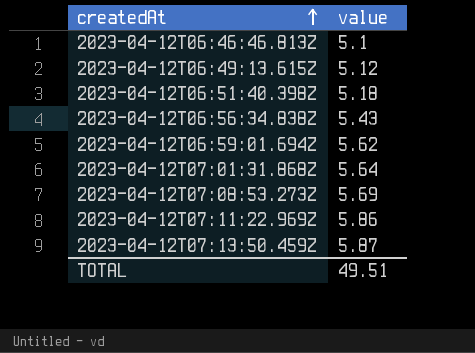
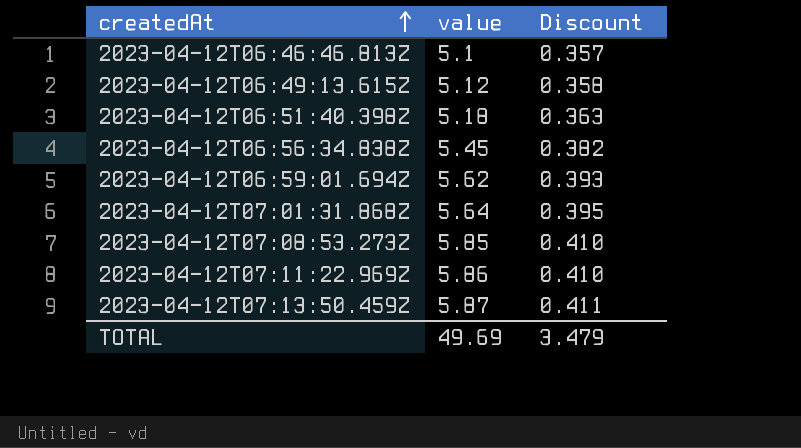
column Discount | formula: none -> [value] * 0.07
2023-04-12T06:56:34.838Z | value: 5.43 -> 5.45
2023-04-12T07:08:53.273Z | value: 5.69 -> 5.85
TOTAL | value: 49.51 -> 49.69

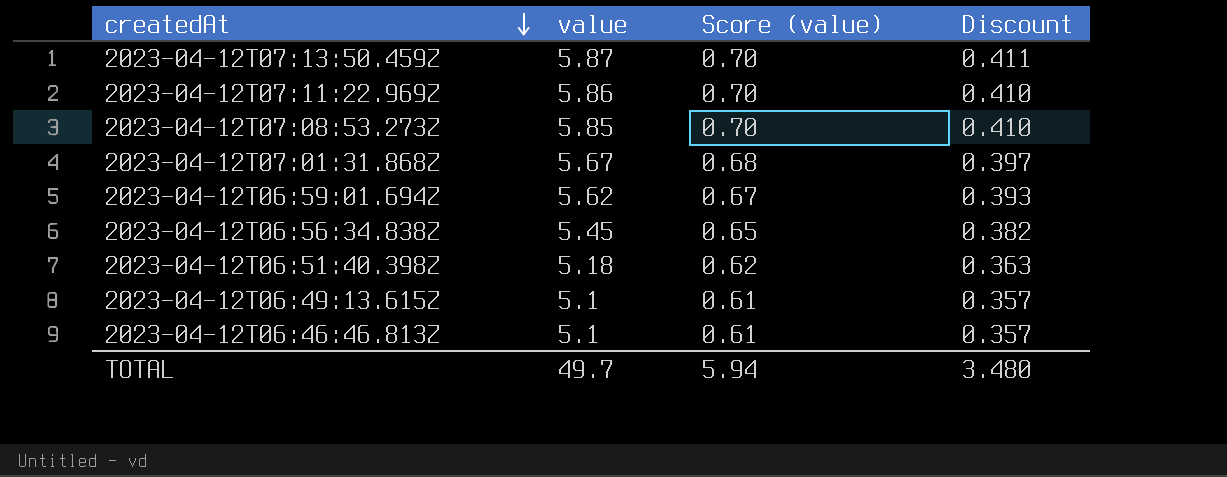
row order: createdAt ascending -> createdAt descending
column Score (value) | formula: none -> [value] * 0.12
2023-04-12T07:01:31.868Z | value: 5.64 -> 5.67
2023-04-12T07:01:31.868Z | Discount: 0.395 -> 0.397
2023-04-12T06:49:13.615Z | value: 5.12 -> 5.1
2023-04-12T06:49:13.615Z | Discount: 0.358 -> 0.357
TOTAL | value: 49.69 -> 49.7
TOTAL | Discount: 3.479 -> 3.480

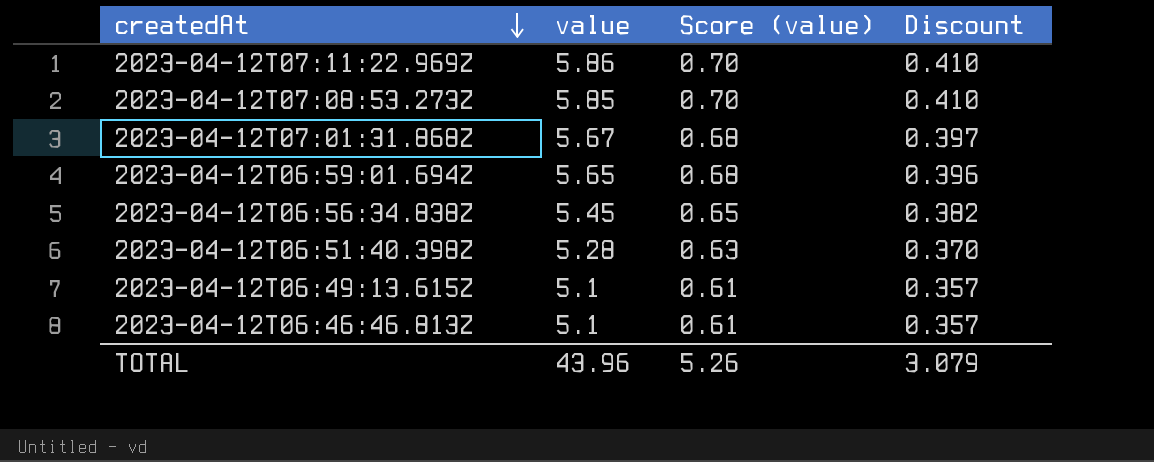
row 2023-04-12T07:13:50.459Z: 5.87 | 0.70 | 0.411 -> none
2023-04-12T06:59:01.694Z | value: 5.62 -> 5.65
2023-04-12T06:59:01.694Z | Score (value): 0.67 -> 0.68
2023-04-12T06:59:01.694Z | Discount: 0.393 -> 0.396
2023-04-12T06:51:40.398Z | value: 5.18 -> 5.28
2023-04-12T06:51:40.398Z | Score (value): 0.62 -> 0.63
2023-04-12T06:51:40.398Z | Discount: 0.363 -> 0.370
TOTAL | value: 49.7 -> 43.96
TOTAL | Score (value): 5.94 -> 5.26
TOTAL | Discount: 3.480 -> 3.079

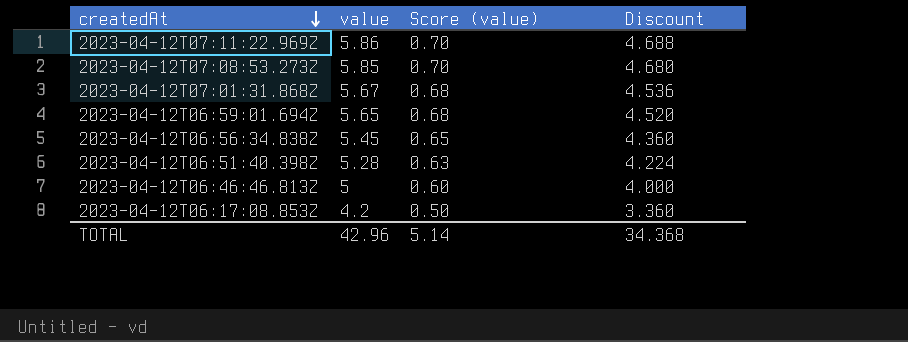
column Discount | formula: [value] * 0.07 -> [value] * 0.8
row 2023-04-12T06:49:13.615Z: 5.1 | 0.61 | 0.357 -> none
2023-04-12T06:46:46.813Z | value: 5.1 -> 5
2023-04-12T06:46:46.813Z | Score (value): 0.61 -> 0.60
row 2023-04-12T06:17:08.853Z: none -> 4.2 | 0.50 | 3.360
TOTAL | value: 43.96 -> 42.96
TOTAL | Score (value): 5.26 -> 5.14
TOTAL | Discount: 3.079 -> 34.368

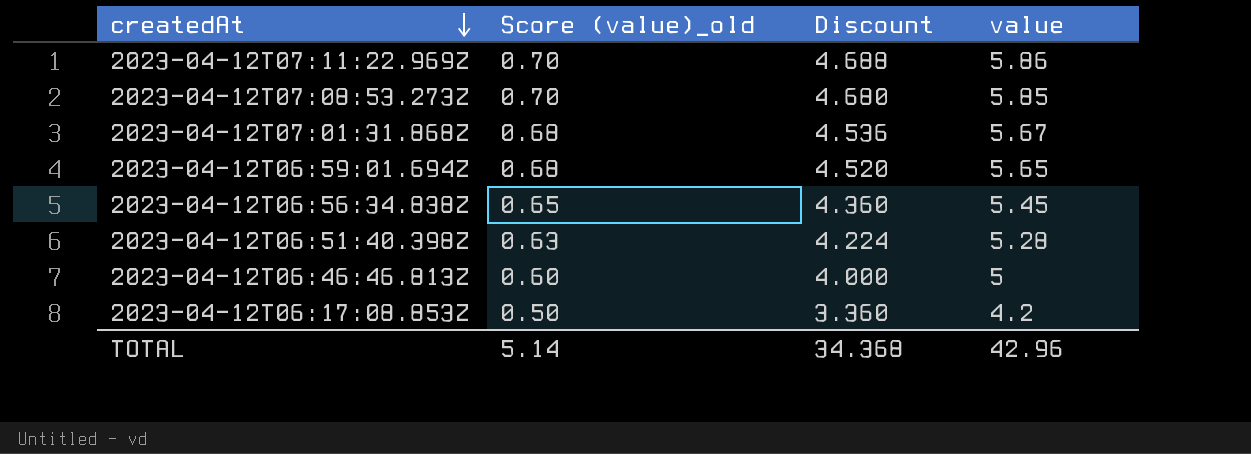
column name: Score (value) -> Score (value)_old
column value | position: 2 -> 4

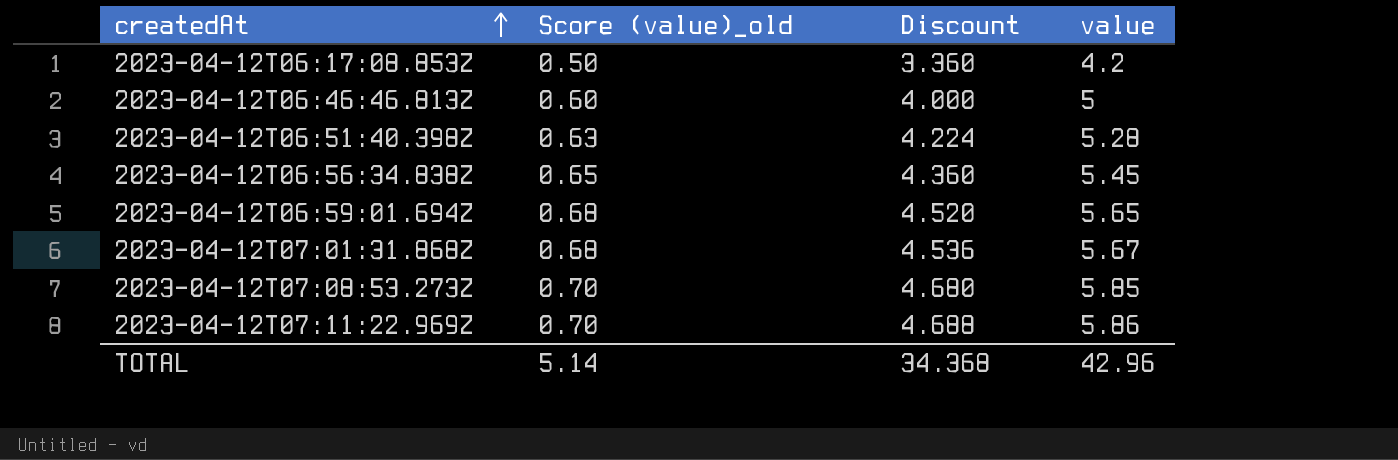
row order: createdAt descending -> createdAt ascending

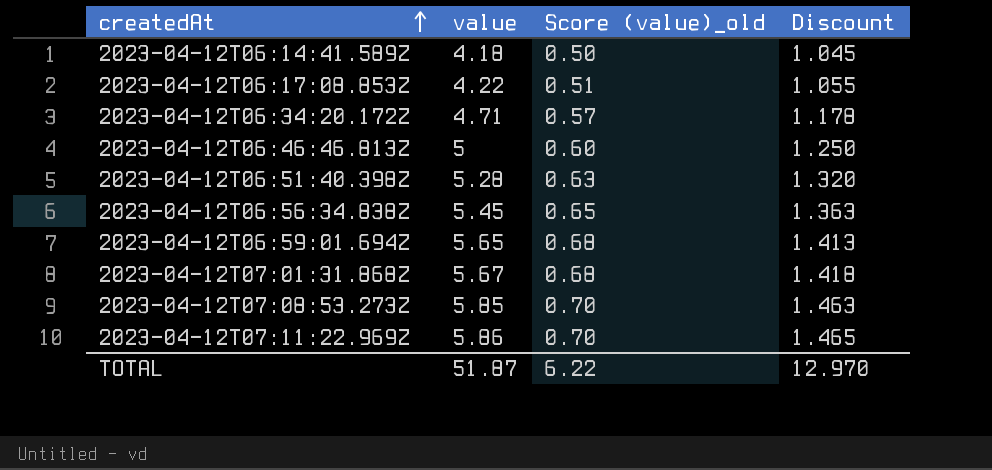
column value | position: 4 -> 2
column Discount | formula: [value] * 0.8 -> [value] * 0.25
row 2023-04-12T06:14:41.589Z: none -> 4.18 | 0.50 | 1.045
2023-04-12T06:17:08.853Z | value: 4.2 -> 4.22
2023-04-12T06:17:08.853Z | Score (value)_old: 0.50 -> 0.51
row 2023-04-12T06:34:20.172Z: none -> 4.71 | 0.57 | 1.178
TOTAL | value: 42.96 -> 51.87
TOTAL | Score (value)_old: 5.14 -> 6.22
TOTAL | Discount: 34.368 -> 12.970

